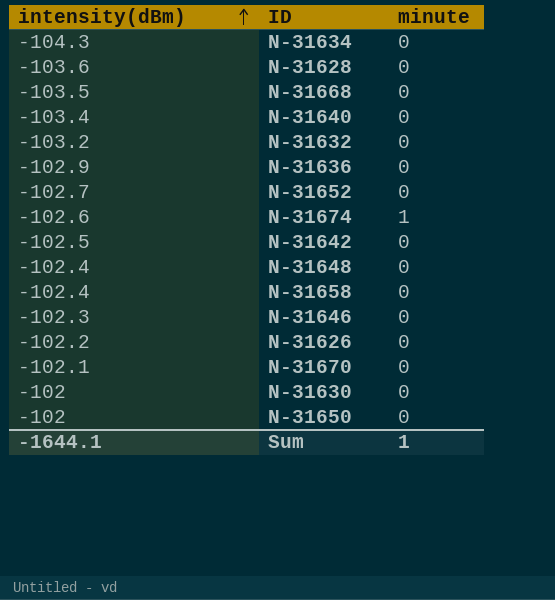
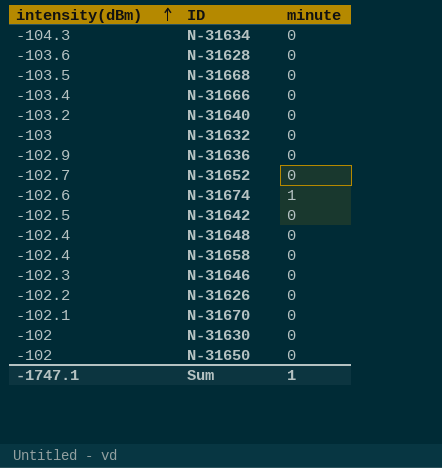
row N-31666: none -> -103.4 | 0
N-31640 | intensity(dBm): -103.4 -> -103.2
N-31632 | intensity(dBm): -103.2 -> -103
Sum | intensity(dBm): -1644.1 -> -1747.1

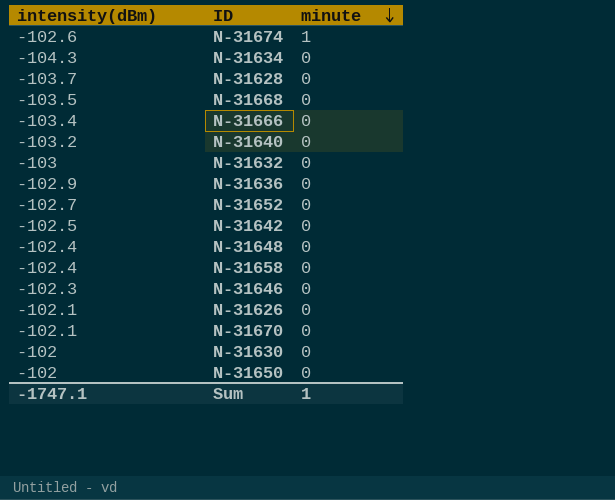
row order: intensity(dBm) ascending -> minute descending
N-31628 | intensity(dBm): -103.6 -> -103.7
N-31626 | intensity(dBm): -102.2 -> -102.1

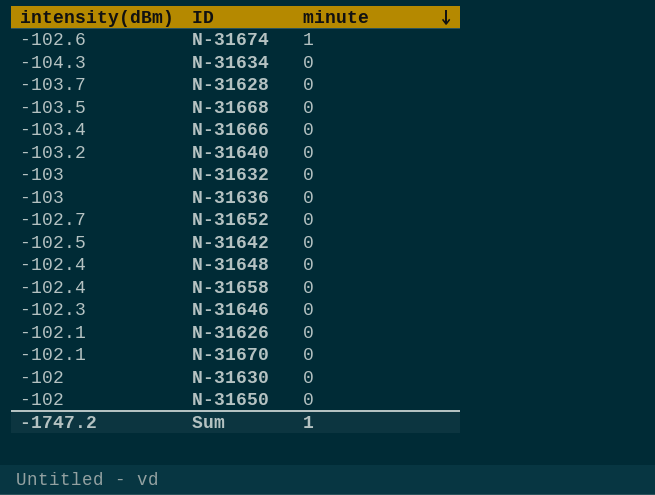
N-31636 | intensity(dBm): -102.9 -> -103
Sum | intensity(dBm): -1747.1 -> -1747.2

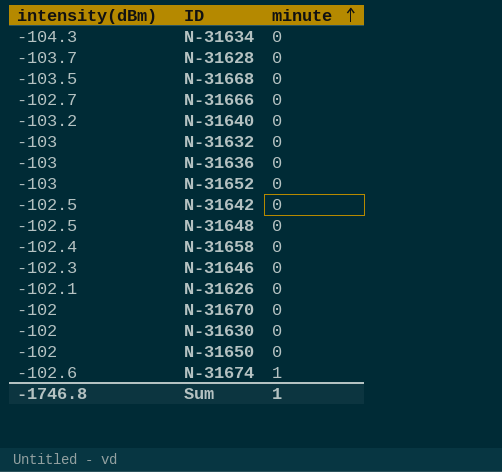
row order: minute descending -> minute ascending
N-31666 | intensity(dBm): -103.4 -> -102.7
N-31652 | intensity(dBm): -102.7 -> -103
N-31648 | intensity(dBm): -102.4 -> -102.5
N-31670 | intensity(dBm): -102.1 -> -102
Sum | intensity(dBm): -1747.2 -> -1746.8

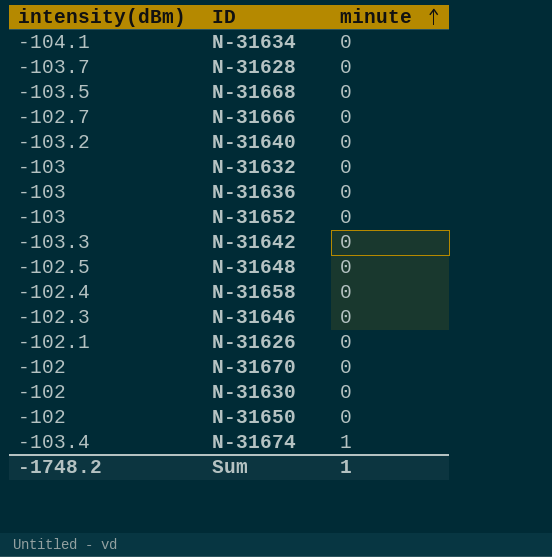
N-31634 | intensity(dBm): -104.3 -> -104.1
N-31642 | intensity(dBm): -102.5 -> -103.3
N-31674 | intensity(dBm): -102.6 -> -103.4
Sum | intensity(dBm): -1746.8 -> -1748.2

